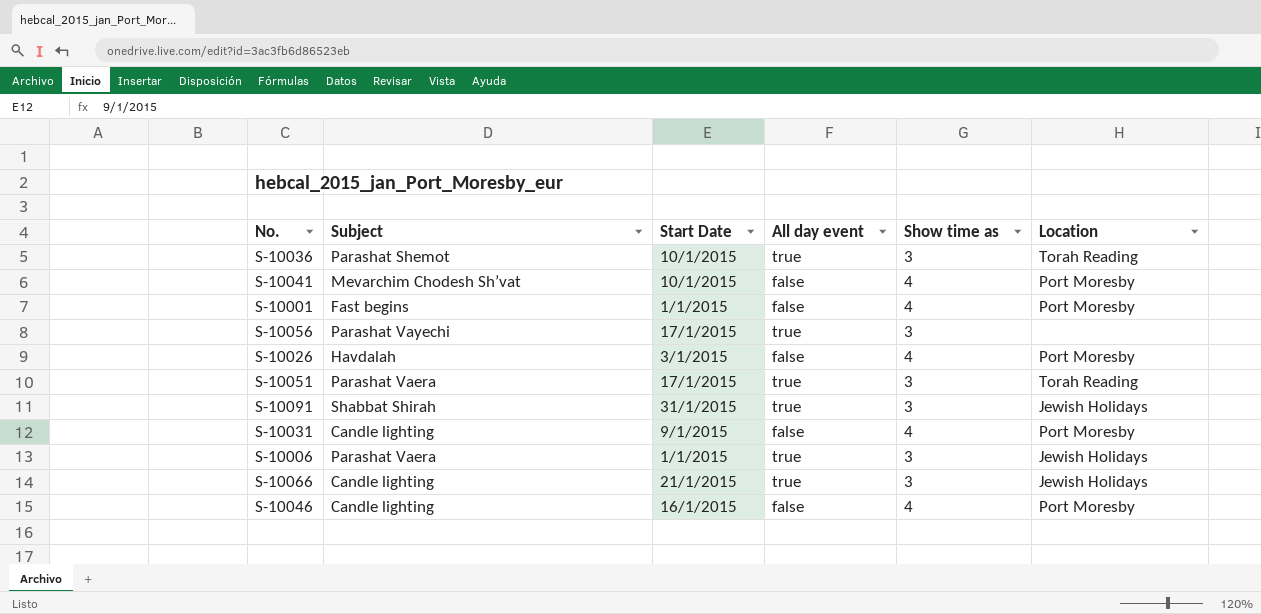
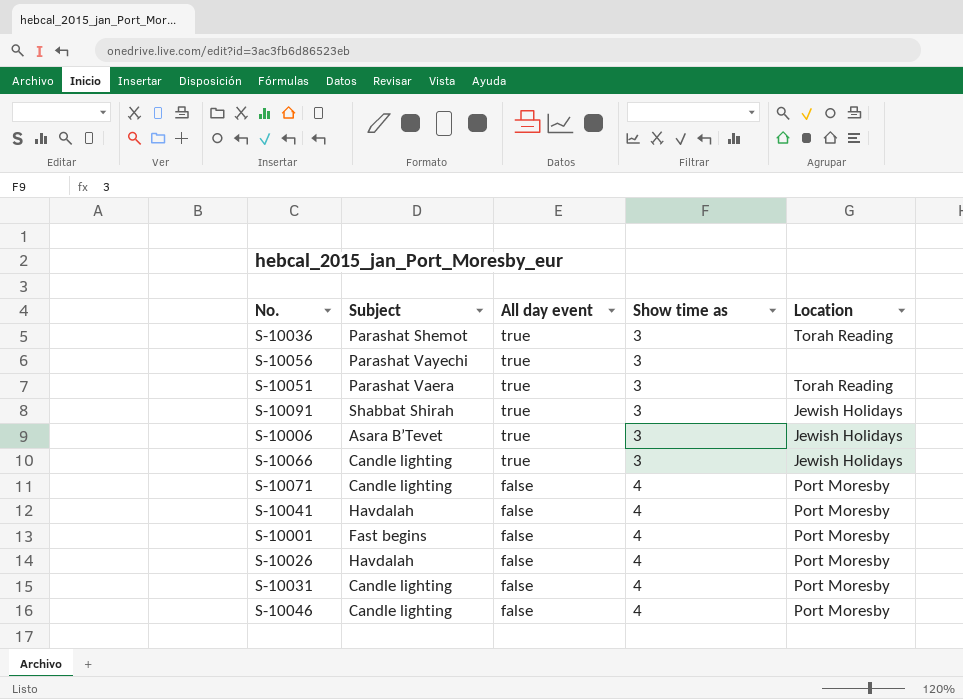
row order: none -> All day event descending
column Start Date | position: 3 -> none
S-10006 | Subject: Parashat Vaera -> Asara B’Tevet
row S-10071: none -> Candle lighting | false | 4 | Port Moresby
S-10041 | Subject: Mevarchim Chodesh Sh’vat -> Havdalah

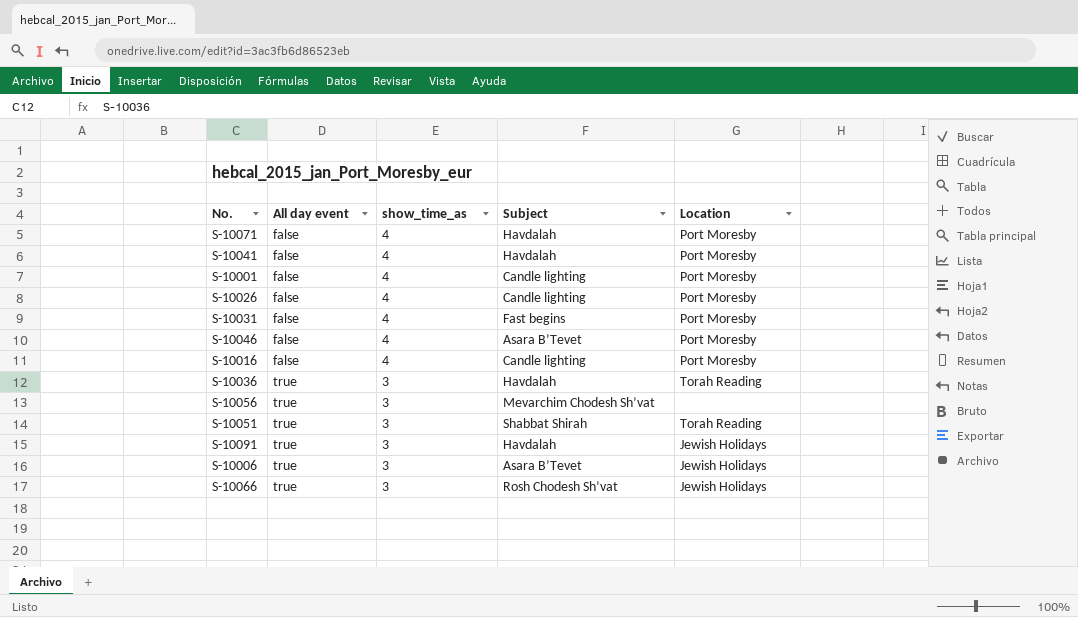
row order: All day event descending -> All day event ascending
column name: Show time as -> show_time_as
column Subject | position: 2 -> 4
S-10071 | Subject: Candle lighting -> Havdalah
S-10001 | Subject: Fast begins -> Candle lighting
S-10026 | Subject: Havdalah -> Candle lighting
S-10031 | Subject: Candle lighting -> Fast begins
S-10046 | Subject: Candle lighting -> Asara B’Tevet
row S-10016: none -> false | 4 | Candle lighting | Port Moresby
S-10036 | Subject: Parashat Shemot -> Havdalah
S-10056 | Subject: Parashat Vayechi -> Mevarchim Chodesh Sh’vat
S-10051 | Subject: Parashat Vaera -> Shabbat Shirah
S-10091 | Subject: Shabbat Shirah -> Havdalah
S-10066 | Subject: Candle lighting -> Rosh Chodesh Sh’vat

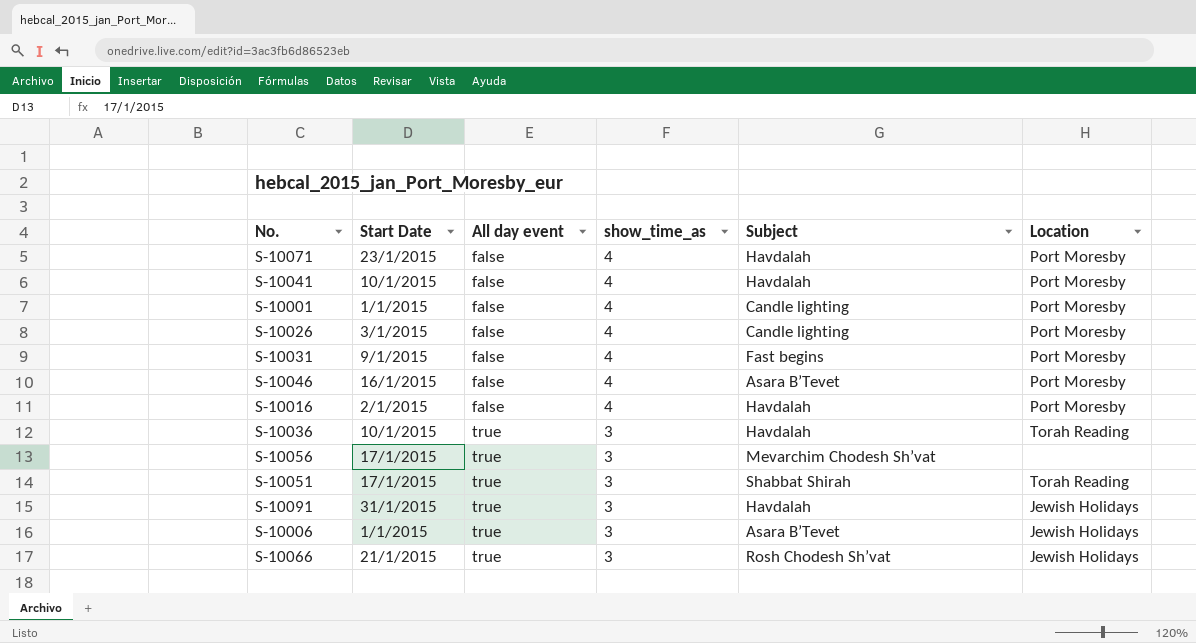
column Start Date | position: none -> 2
S-10016 | Subject: Candle lighting -> Havdalah

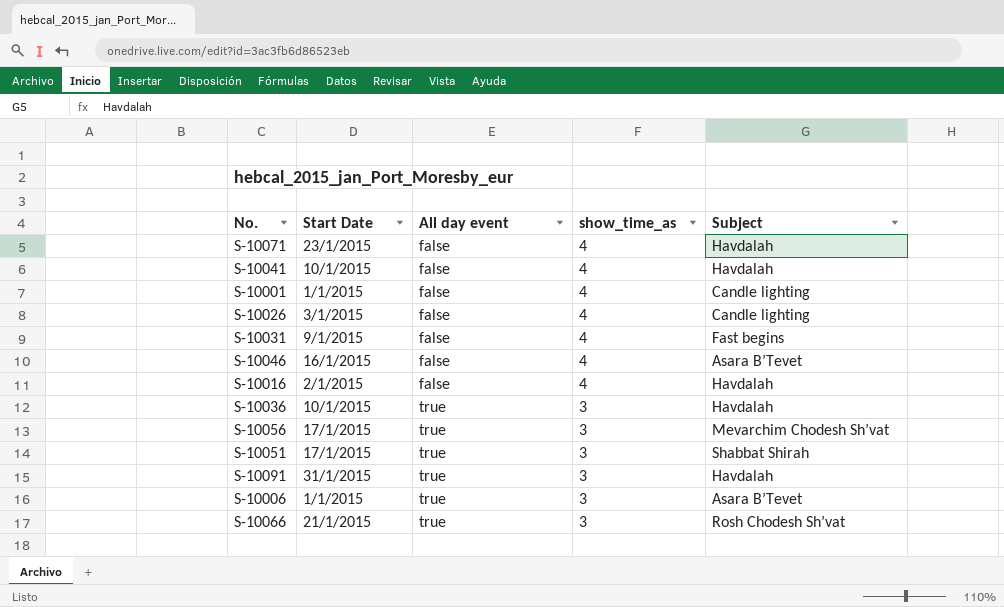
column Location | position: 6 -> none

